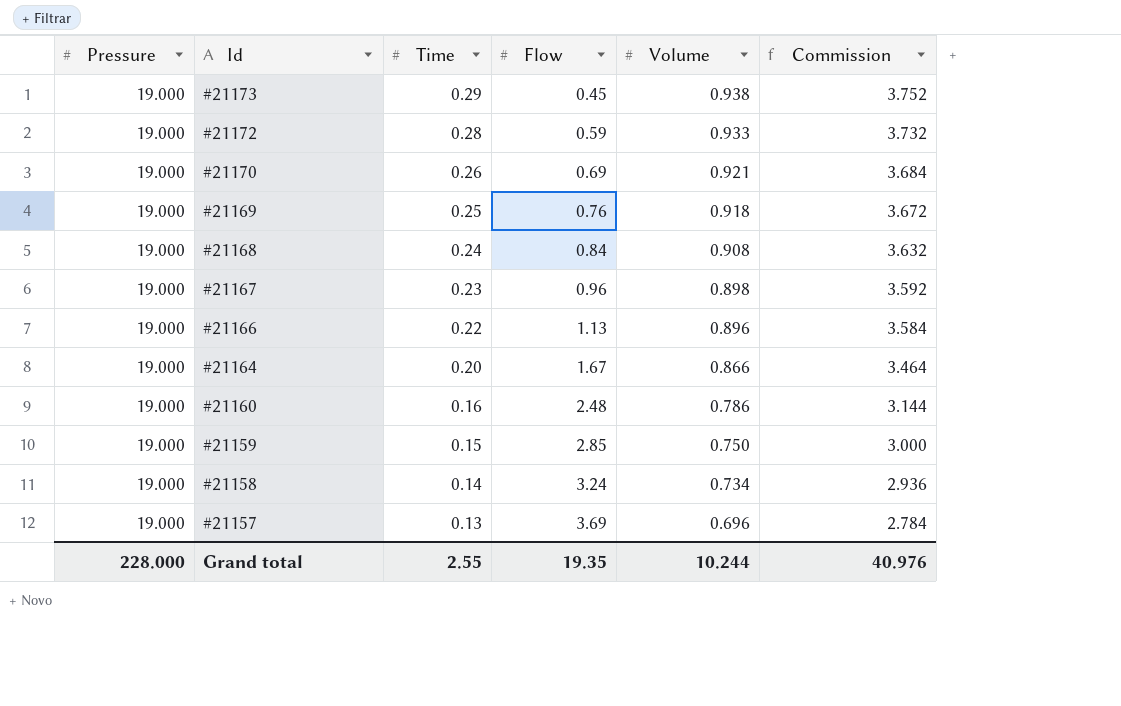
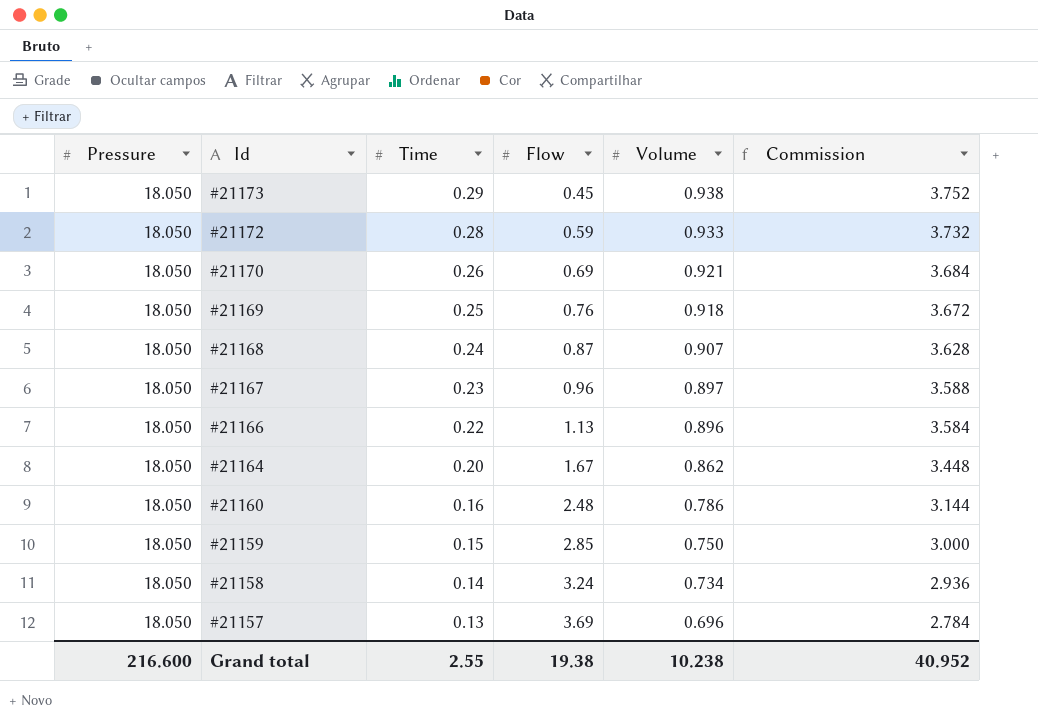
#21173 | Pressure: 19.000 -> 18.050
#21172 | Pressure: 19.000 -> 18.050
#21170 | Pressure: 19.000 -> 18.050
#21169 | Pressure: 19.000 -> 18.050
#21168 | Pressure: 19.000 -> 18.050
#21168 | Flow: 0.84 -> 0.87
#21168 | Volume: 0.908 -> 0.907
#21168 | Commission: 3.632 -> 3.628
#21167 | Pressure: 19.000 -> 18.050
#21167 | Volume: 0.898 -> 0.897
#21167 | Commission: 3.592 -> 3.588
#21166 | Pressure: 19.000 -> 18.050
#21164 | Pressure: 19.000 -> 18.050
#21164 | Volume: 0.866 -> 0.862
#21164 | Commission: 3.464 -> 3.448
#21160 | Pressure: 19.000 -> 18.050
#21159 | Pressure: 19.000 -> 18.050
#21158 | Pressure: 19.000 -> 18.050
#21157 | Pressure: 19.000 -> 18.050
Grand total | Pressure: 228.000 -> 216.600
Grand total | Flow: 19.35 -> 19.38
Grand total | Volume: 10.244 -> 10.238
Grand total | Commission: 40.976 -> 40.952

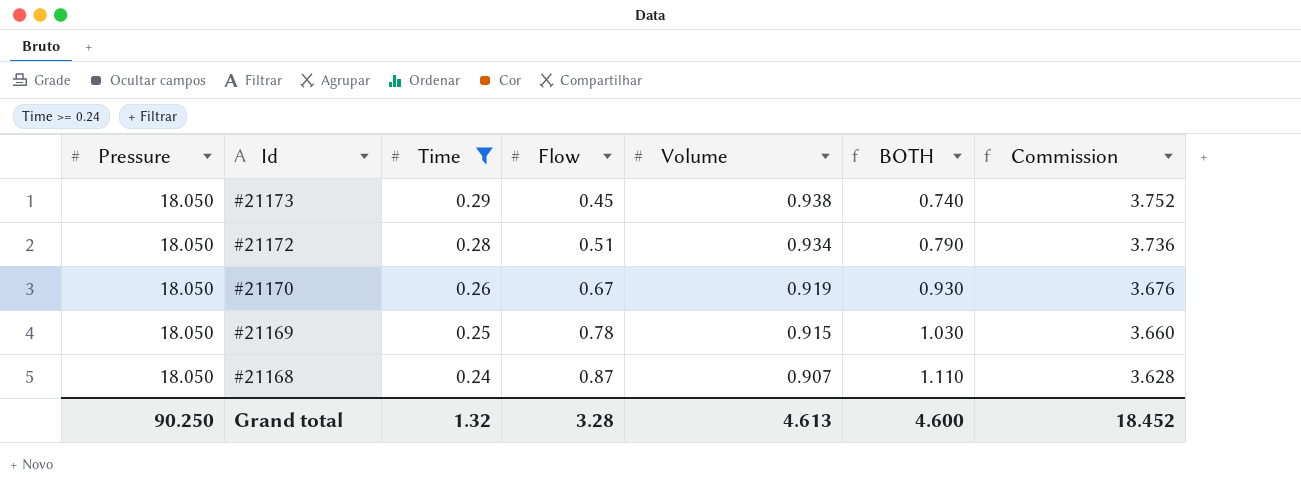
filter: none -> Time >= 0.24
column BOTH | formula: none -> [Time] + [Flow]
#21172 | Flow: 0.59 -> 0.51
#21172 | Volume: 0.933 -> 0.934
#21172 | Commission: 3.732 -> 3.736
#21170 | Flow: 0.69 -> 0.67
#21170 | Volume: 0.921 -> 0.919
#21170 | Commission: 3.684 -> 3.676
#21169 | Flow: 0.76 -> 0.78
#21169 | Volume: 0.918 -> 0.915
#21169 | Commission: 3.672 -> 3.660
Grand total | Pressure: 216.600 -> 90.250
Grand total | Time: 2.55 -> 1.32
Grand total | Flow: 19.38 -> 3.28
Grand total | Volume: 10.238 -> 4.613
Grand total | Commission: 40.952 -> 18.452

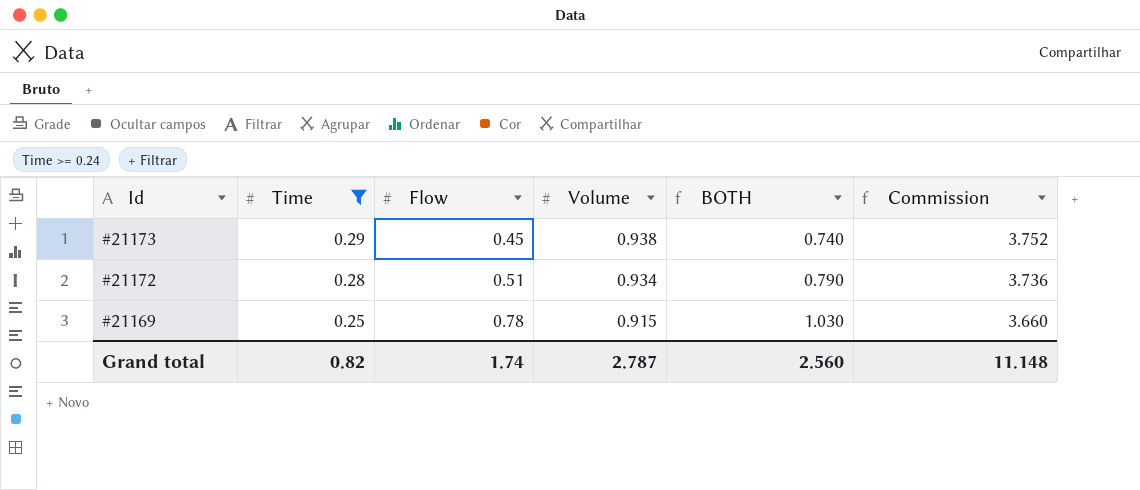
column Pressure | position: 1 -> none
row #21170: 18.050 | 0.26 | 0.67 | 0.919 | 0.930 | 3.676 -> none
row #21168: 18.050 | 0.24 | 0.87 | 0.907 | 1.110 | 3.628 -> none
Grand total | Time: 1.32 -> 0.82
Grand total | Flow: 3.28 -> 1.74
Grand total | Volume: 4.613 -> 2.787
Grand total | BOTH: 4.600 -> 2.560
Grand total | Commission: 18.452 -> 11.148

